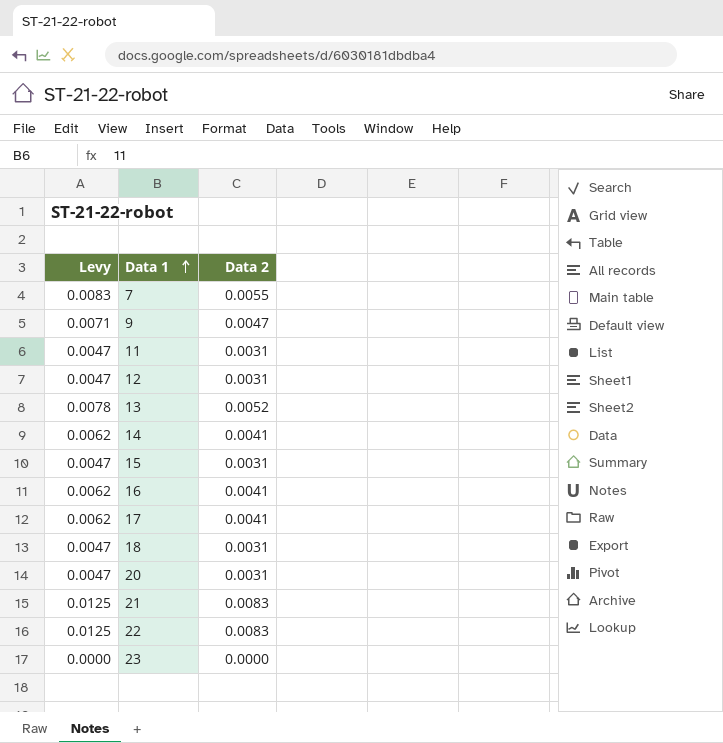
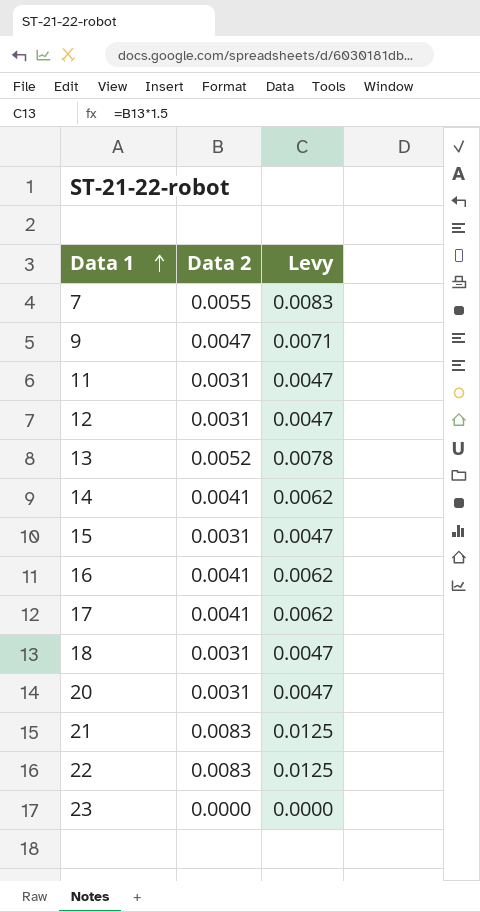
column Levy | position: 1 -> 3

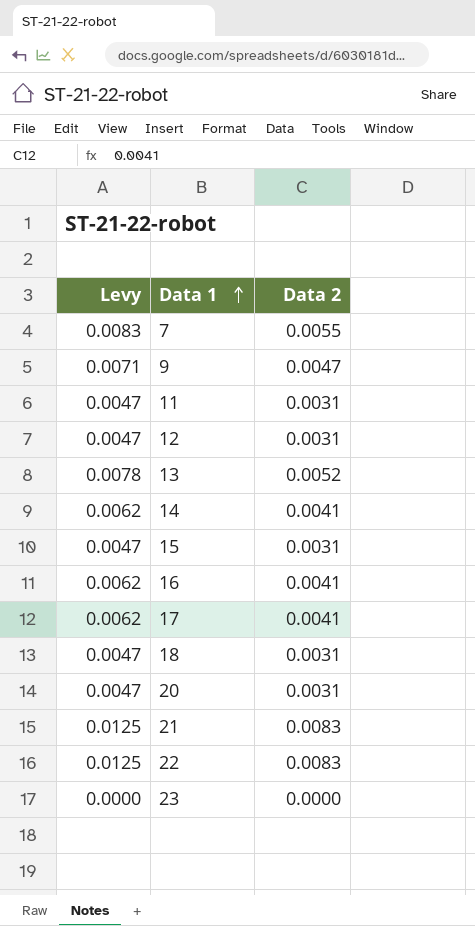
column Levy | position: 3 -> 1

